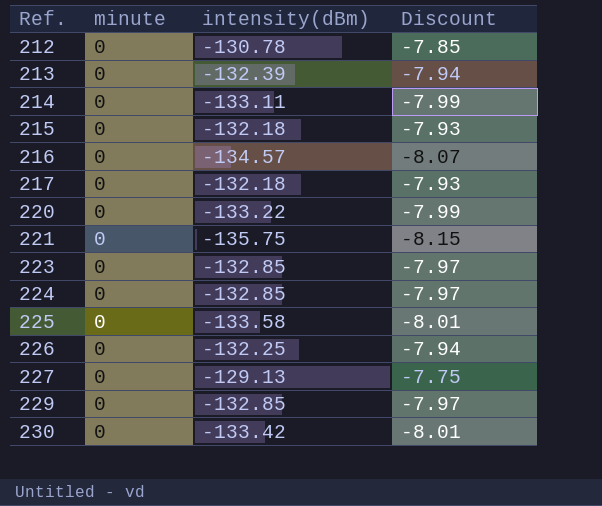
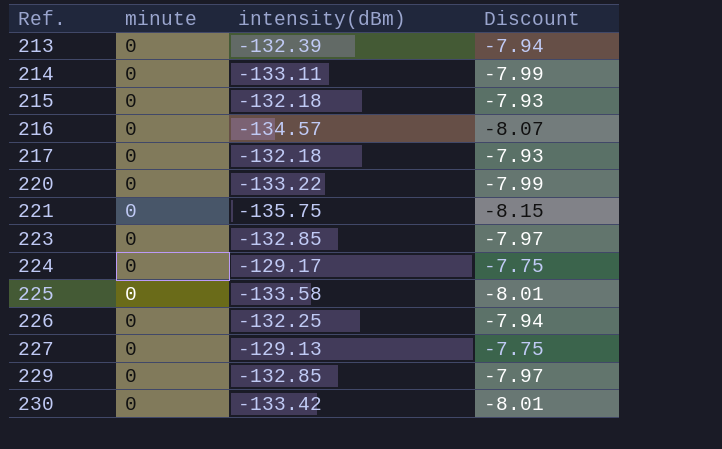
row 212: 0 | -130.78 | -7.85 -> none
224 | intensity(dBm): -132.85 -> -129.17
224 | Discount: -7.97 -> -7.75

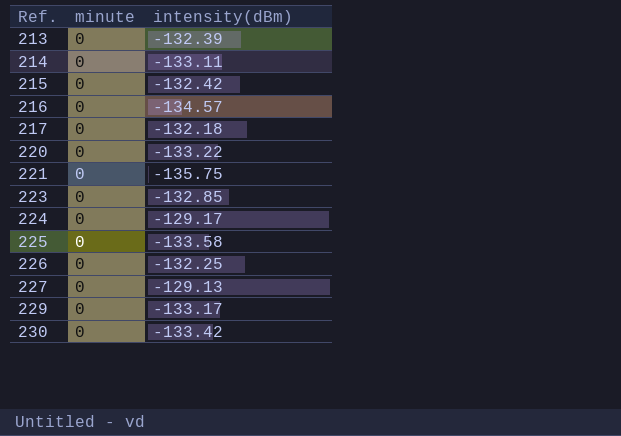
column Discount | formula: [intensity(dBm)] * 0.06 -> none
215 | intensity(dBm): -132.18 -> -132.42
229 | intensity(dBm): -132.85 -> -133.17

